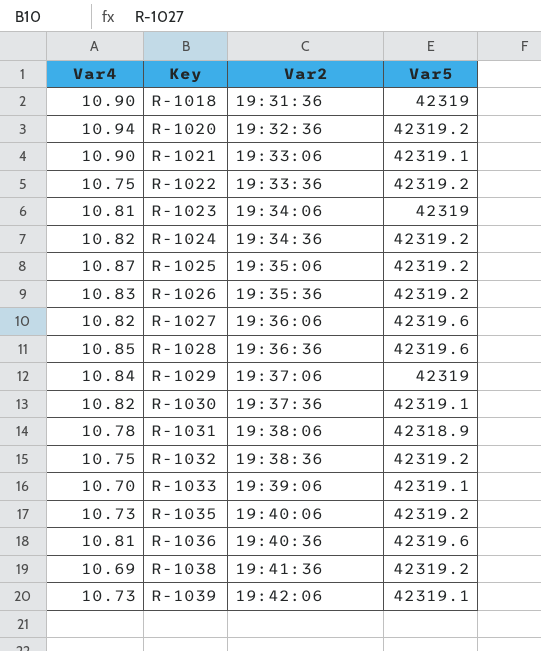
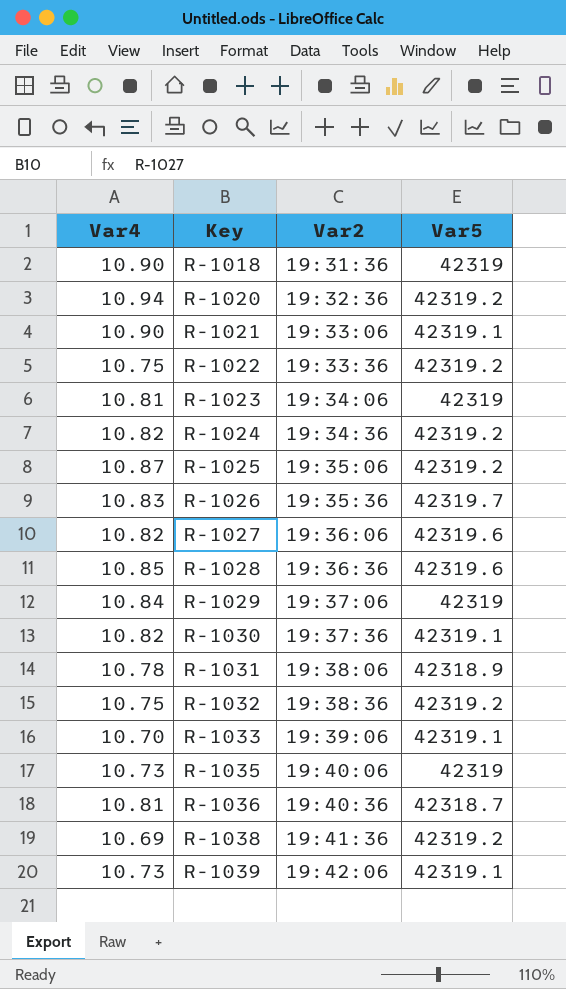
R-1026 | Var5: 42319.2 -> 42319.7
R-1035 | Var5: 42319.2 -> 42319
R-1036 | Var5: 42319.6 -> 42318.7

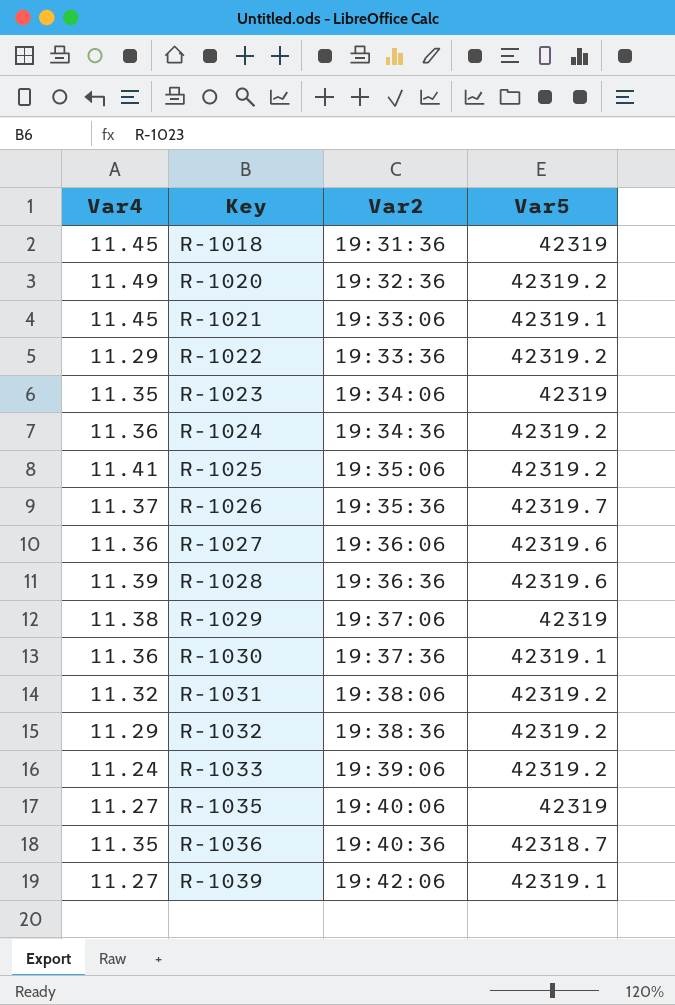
row R-1038: 10.69 | 19:41:36 | 42319.2 -> none
R-1018 | Var4: 10.90 -> 11.45
R-1020 | Var4: 10.94 -> 11.49
R-1021 | Var4: 10.90 -> 11.45
R-1022 | Var4: 10.75 -> 11.29
R-1023 | Var4: 10.81 -> 11.35
R-1024 | Var4: 10.82 -> 11.36
R-1025 | Var4: 10.87 -> 11.41
R-1026 | Var4: 10.83 -> 11.37
R-1027 | Var4: 10.82 -> 11.36
R-1028 | Var4: 10.85 -> 11.39
R-1029 | Var4: 10.84 -> 11.38
R-1030 | Var4: 10.82 -> 11.36
R-1031 | Var4: 10.78 -> 11.32
R-1031 | Var5: 42318.9 -> 42319.2
R-1032 | Var4: 10.75 -> 11.29
R-1033 | Var4: 10.70 -> 11.24
R-1033 | Var5: 42319.1 -> 42319.2
R-1035 | Var4: 10.73 -> 11.27
R-1036 | Var4: 10.81 -> 11.35
R-1039 | Var4: 10.73 -> 11.27

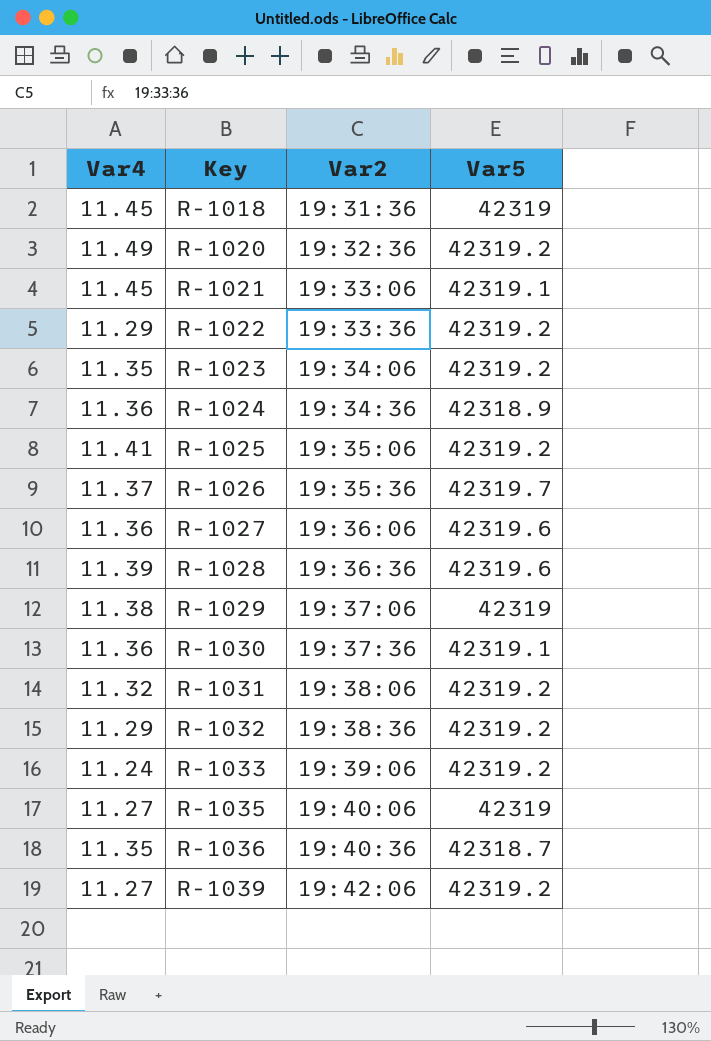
R-1023 | Var5: 42319 -> 42319.2
R-1024 | Var5: 42319.2 -> 42318.9
R-1039 | Var5: 42319.1 -> 42319.2

